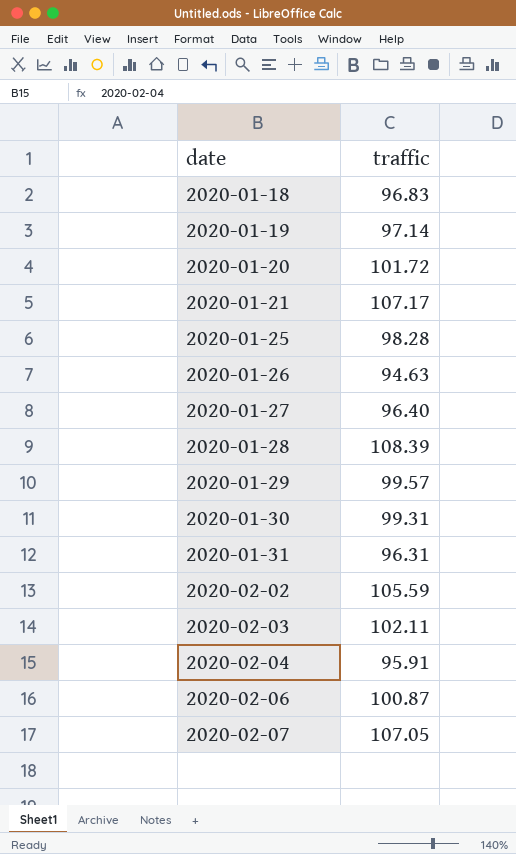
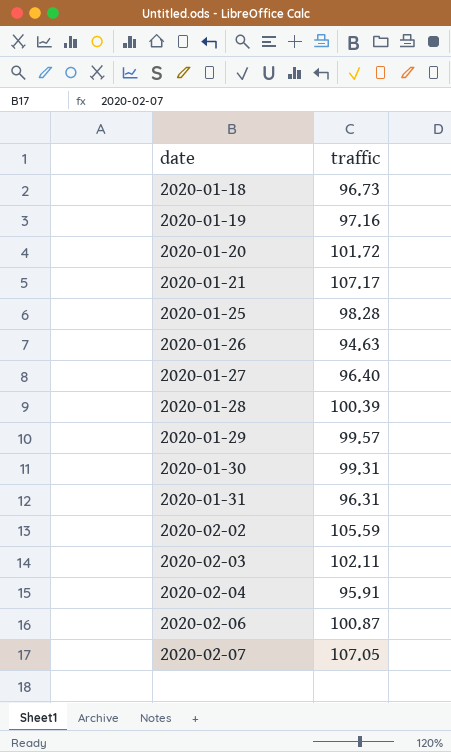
2020-01-18 | traffic: 96.83 -> 96.73
2020-01-19 | traffic: 97.14 -> 97.16
2020-01-28 | traffic: 108.39 -> 100.39

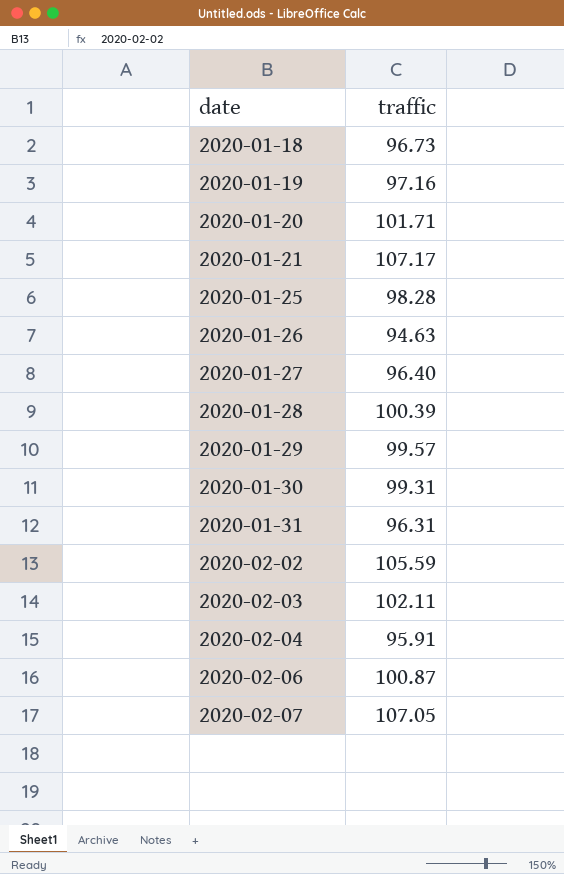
2020-01-20 | traffic: 101.72 -> 101.71

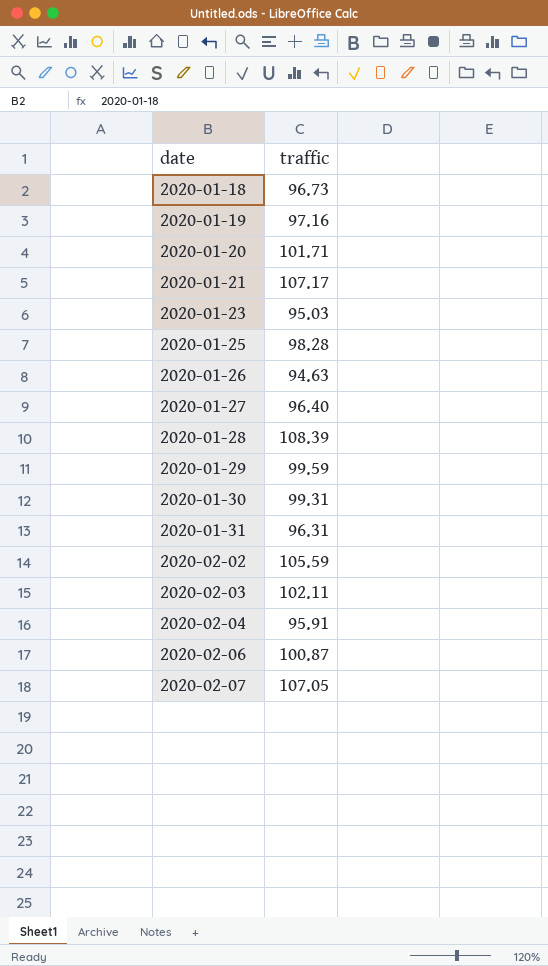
row 2020-01-23: none -> 95.03
2020-01-28 | traffic: 100.39 -> 108.39
2020-01-29 | traffic: 99.57 -> 99.59

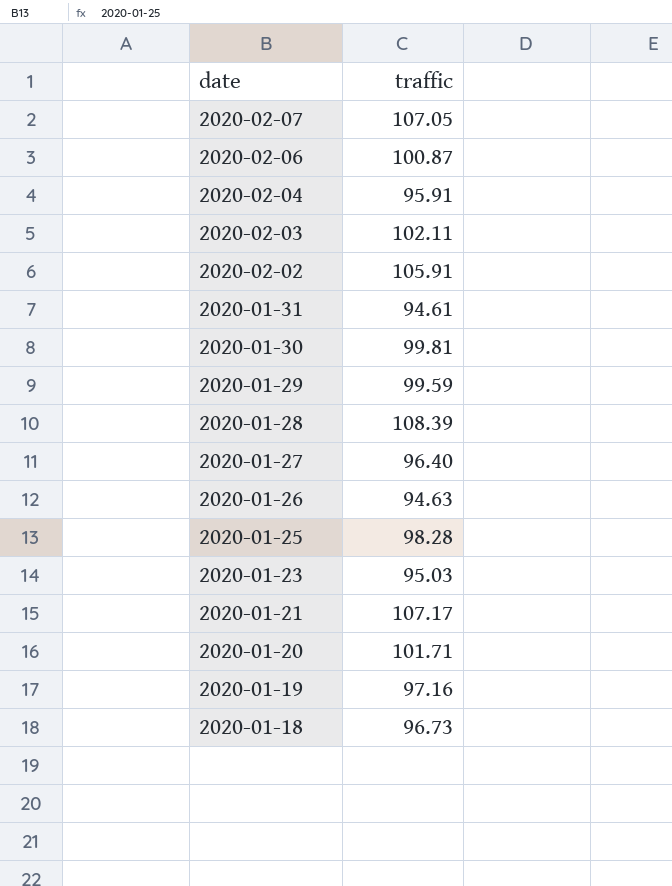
row order: date ascending -> date descending
2020-02-02 | traffic: 105.59 -> 105.91
2020-01-31 | traffic: 96.31 -> 94.61
2020-01-30 | traffic: 99.31 -> 99.81

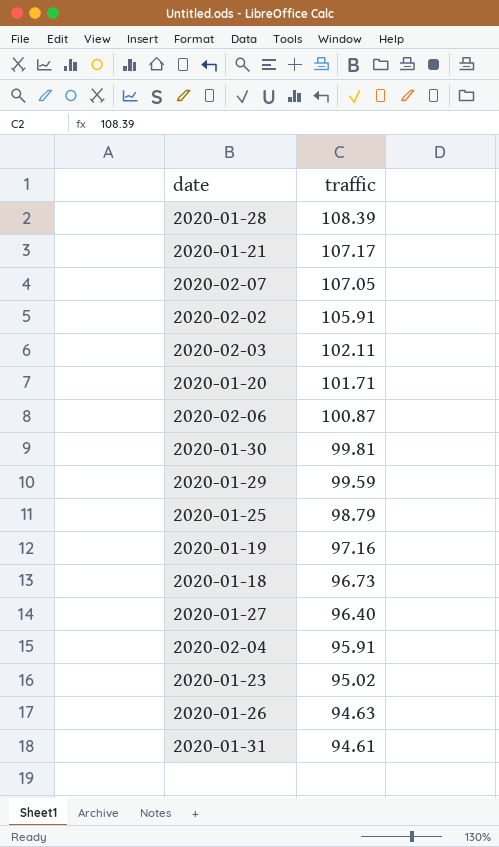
row order: date descending -> traffic descending
2020-01-25 | traffic: 98.28 -> 98.79
2020-01-23 | traffic: 95.03 -> 95.02

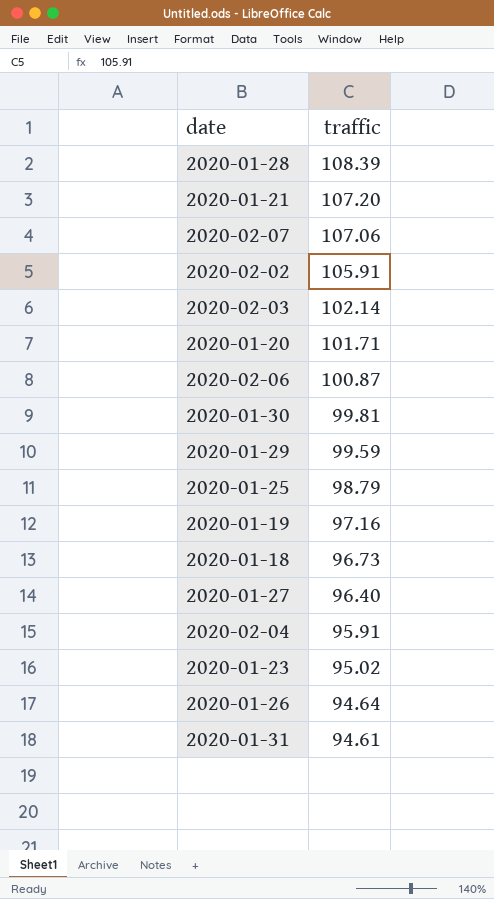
2020-01-21 | traffic: 107.17 -> 107.20
2020-02-07 | traffic: 107.05 -> 107.06
2020-02-03 | traffic: 102.11 -> 102.14
2020-01-26 | traffic: 94.63 -> 94.64

